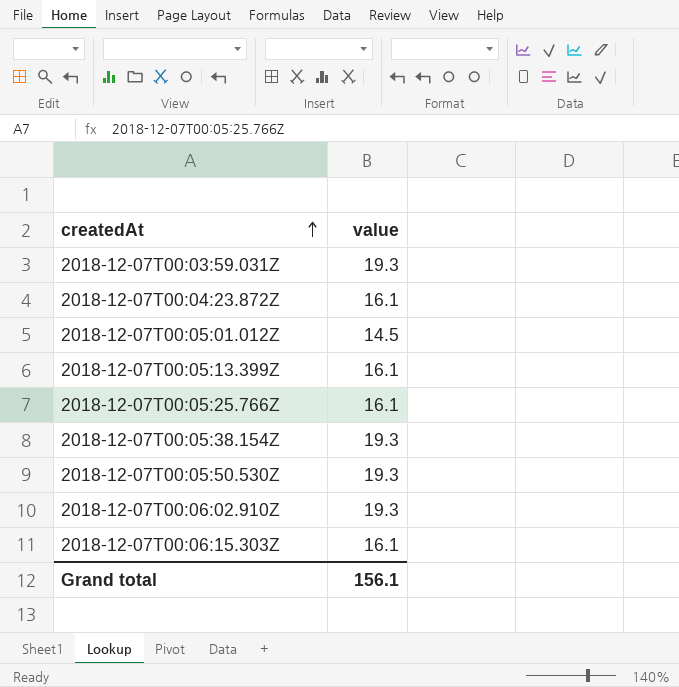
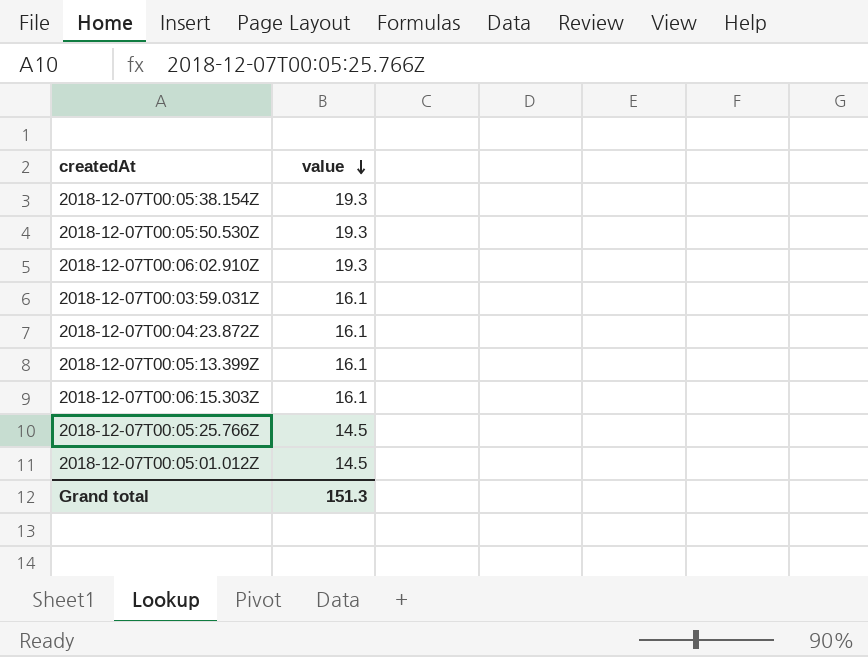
row order: createdAt ascending -> value descending
2018-12-07T00:03:59.031Z | value: 19.3 -> 16.1
2018-12-07T00:05:25.766Z | value: 16.1 -> 14.5
Grand total | value: 156.1 -> 151.3

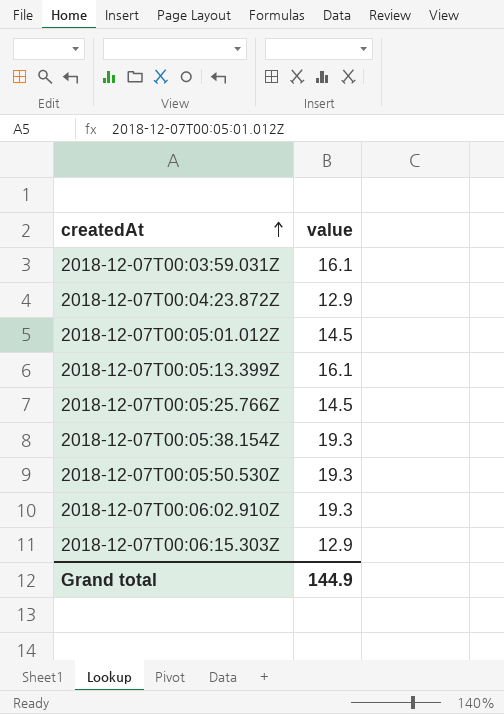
row order: value descending -> createdAt ascending
2018-12-07T00:04:23.872Z | value: 16.1 -> 12.9
2018-12-07T00:06:15.303Z | value: 16.1 -> 12.9
Grand total | value: 151.3 -> 144.9

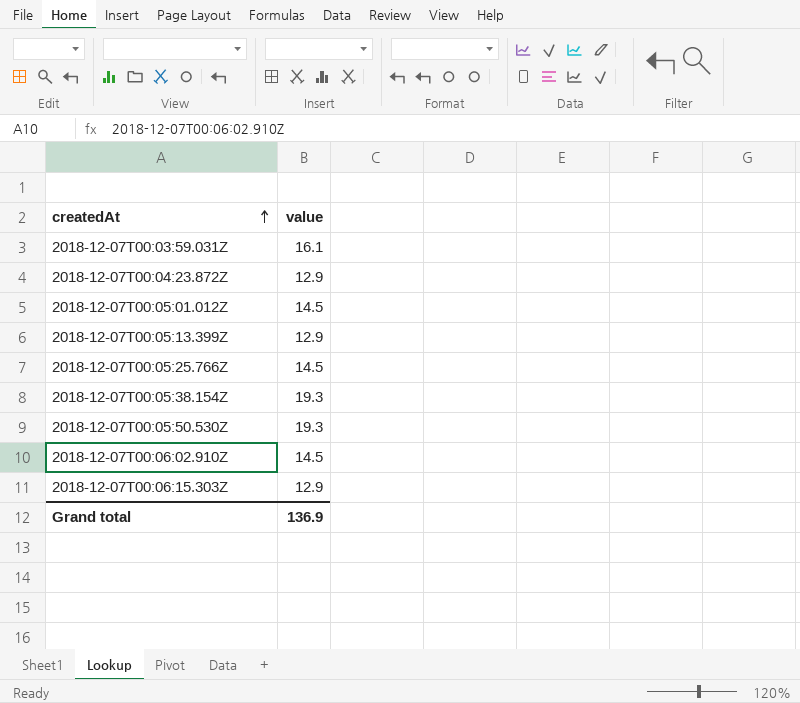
2018-12-07T00:05:13.399Z | value: 16.1 -> 12.9
2018-12-07T00:06:02.910Z | value: 19.3 -> 14.5
Grand total | value: 144.9 -> 136.9

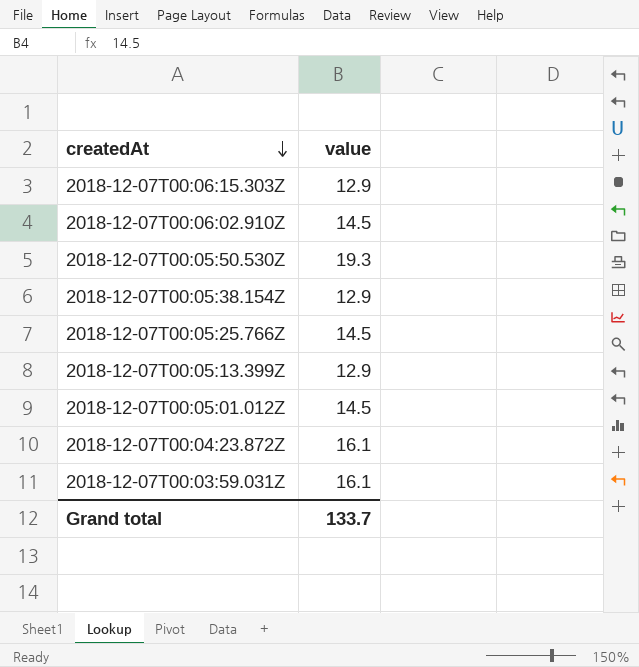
row order: createdAt ascending -> createdAt descending
2018-12-07T00:05:38.154Z | value: 19.3 -> 12.9
2018-12-07T00:04:23.872Z | value: 12.9 -> 16.1
Grand total | value: 136.9 -> 133.7

